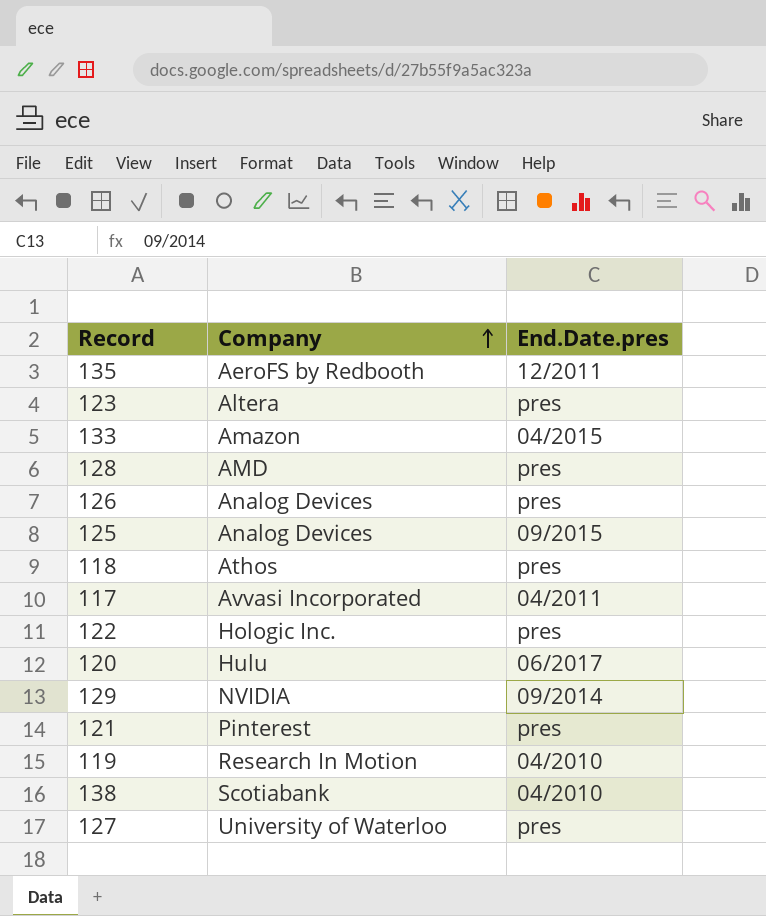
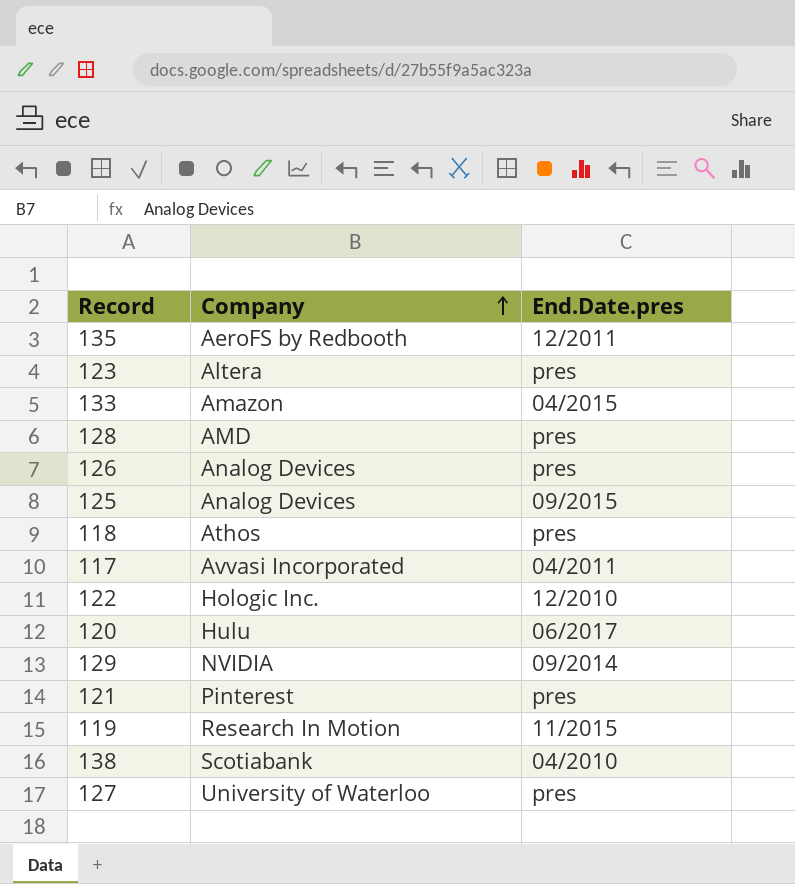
122 | End.Date.pres: pres -> 12/2010
119 | End.Date.pres: 04/2010 -> 11/2015

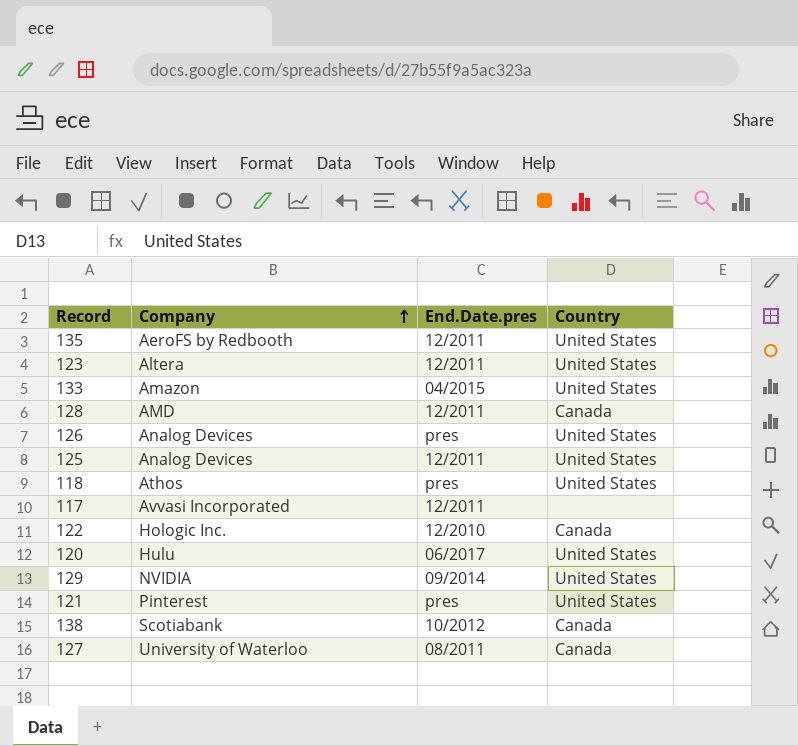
column Country | position: none -> 4
row 119: Research In Motion | 11/2015 -> none
123 | End.Date.pres: pres -> 12/2011
128 | End.Date.pres: pres -> 12/2011
125 | End.Date.pres: 09/2015 -> 12/2011
117 | End.Date.pres: 04/2011 -> 12/2011
138 | End.Date.pres: 04/2010 -> 10/2012
127 | End.Date.pres: pres -> 08/2011

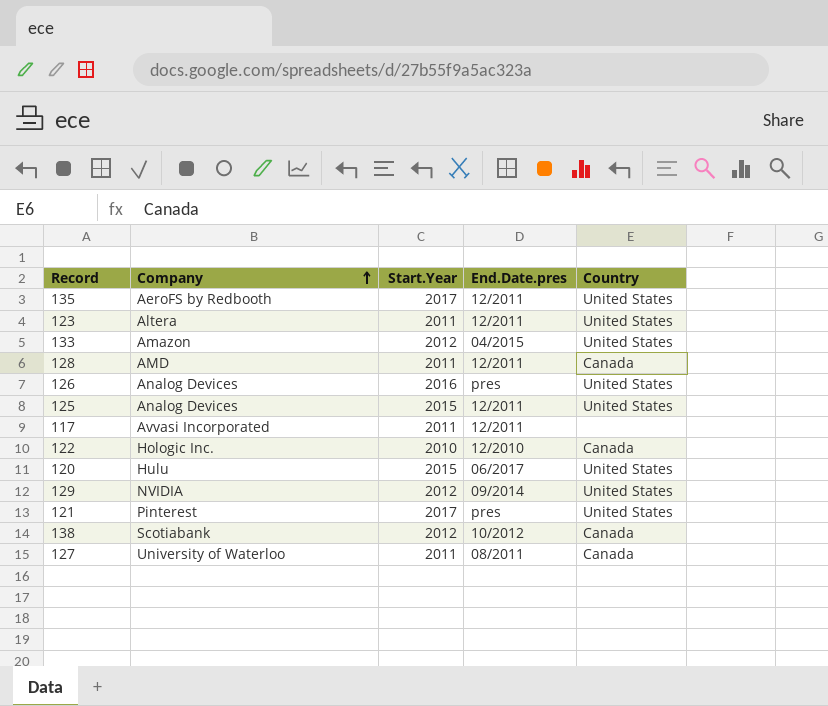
column Start.Year | position: none -> 3
row 118: Athos | pres | United States -> none

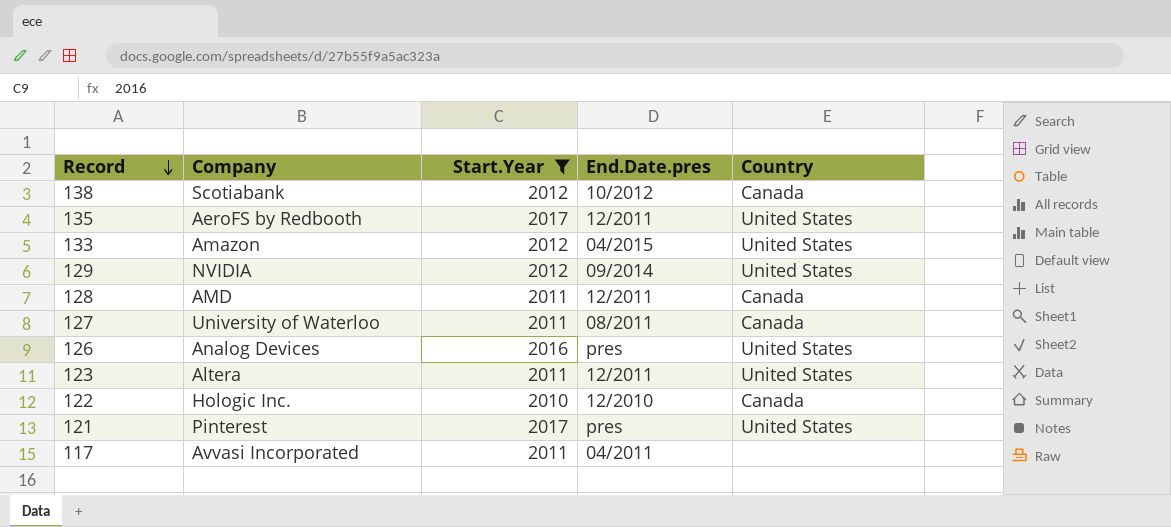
filter: none -> Start.Year != 2015
row order: Company ascending -> Record descending
117 | End.Date.pres: 12/2011 -> 04/2011

